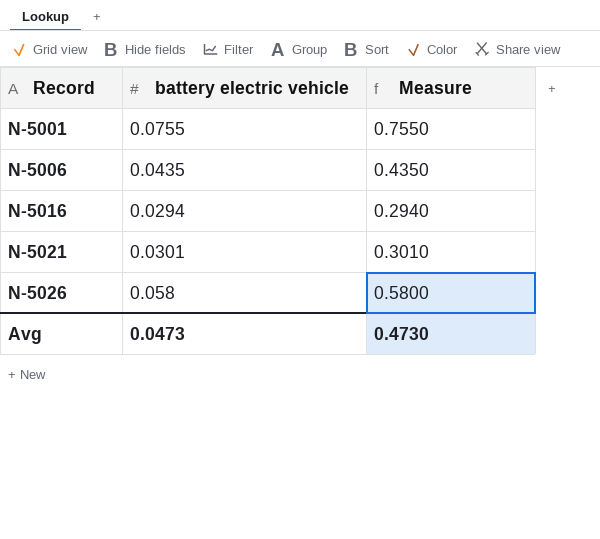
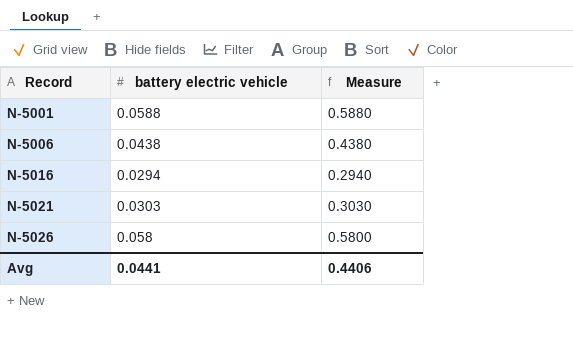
N-5001 | battery electric vehicle: 0.0755 -> 0.0588
N-5001 | Measure: 0.7550 -> 0.5880
N-5006 | battery electric vehicle: 0.0435 -> 0.0438
N-5006 | Measure: 0.4350 -> 0.4380
N-5021 | battery electric vehicle: 0.0301 -> 0.0303
N-5021 | Measure: 0.3010 -> 0.3030
Avg | battery electric vehicle: 0.0473 -> 0.0441
Avg | Measure: 0.4730 -> 0.4406

